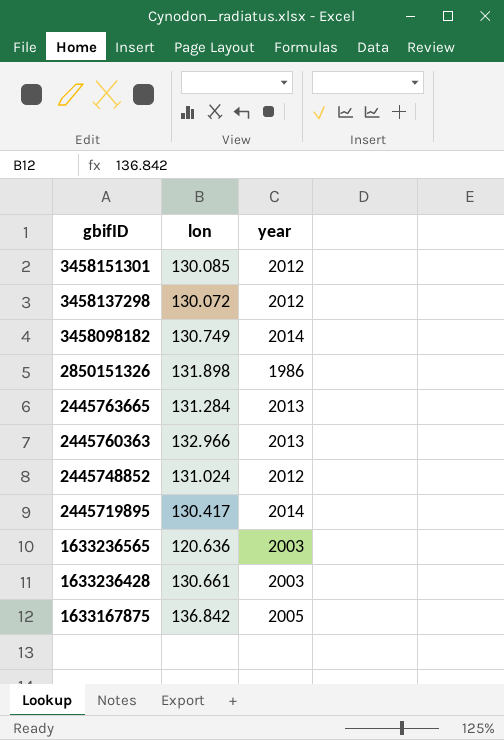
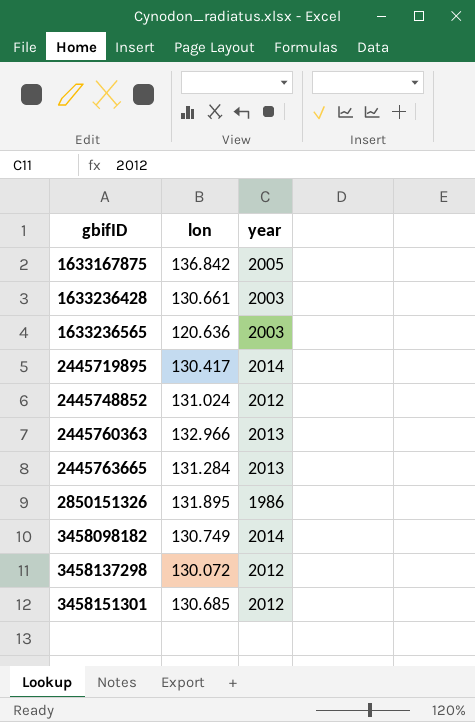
row order: gbifID descending -> gbifID ascending
2850151326 | lon: 131.898 -> 131.895
3458151301 | lon: 130.085 -> 130.685

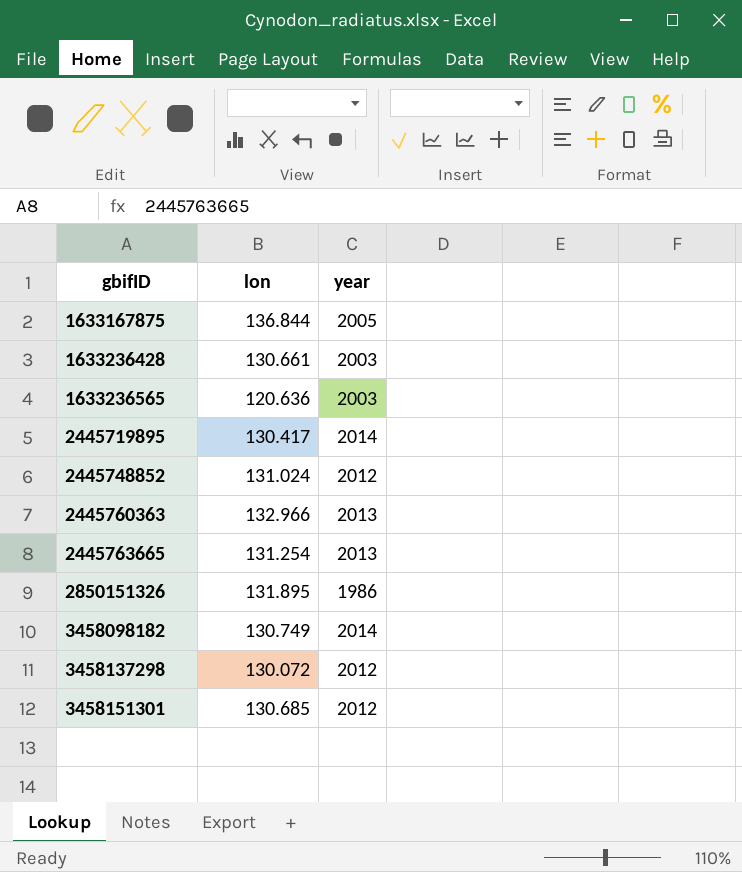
1633167875 | lon: 136.842 -> 136.844
2445763665 | lon: 131.284 -> 131.254

